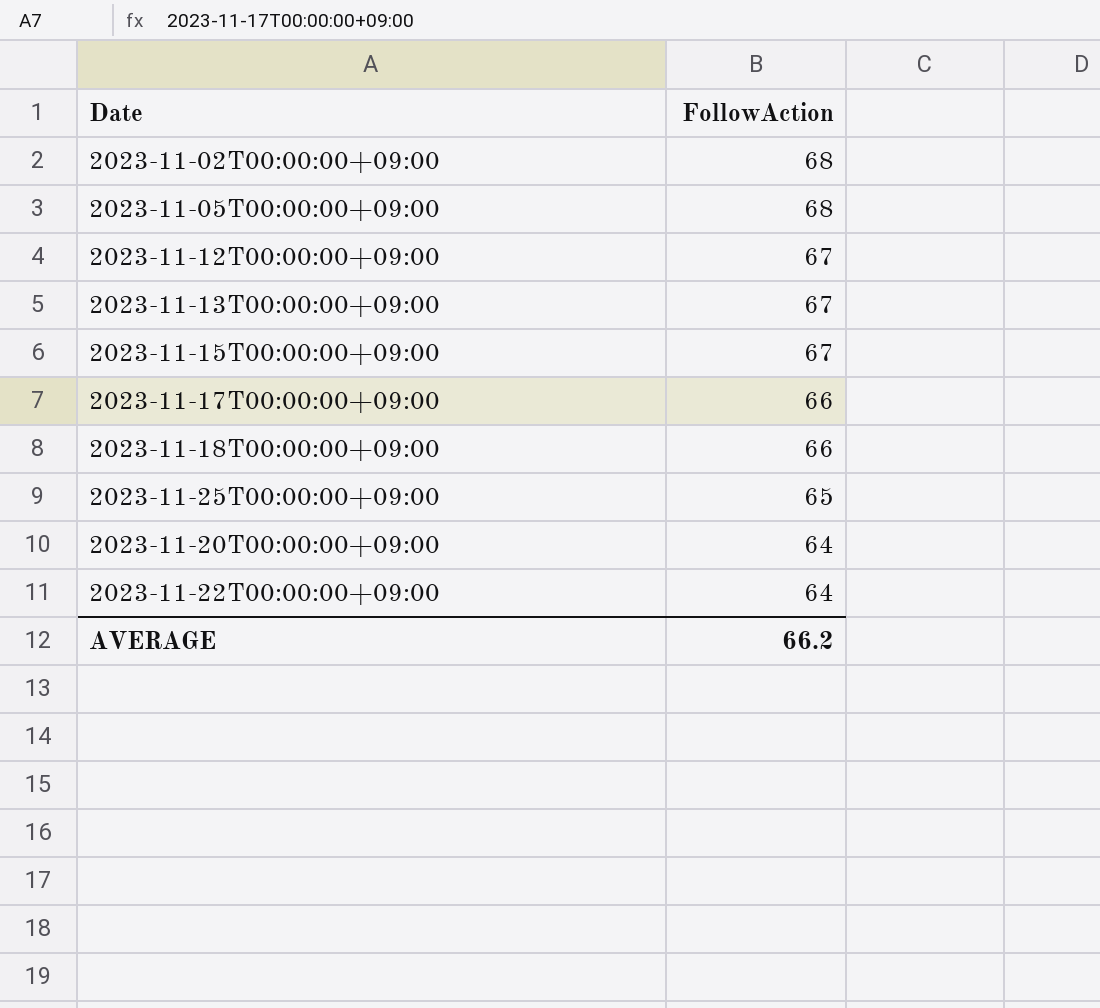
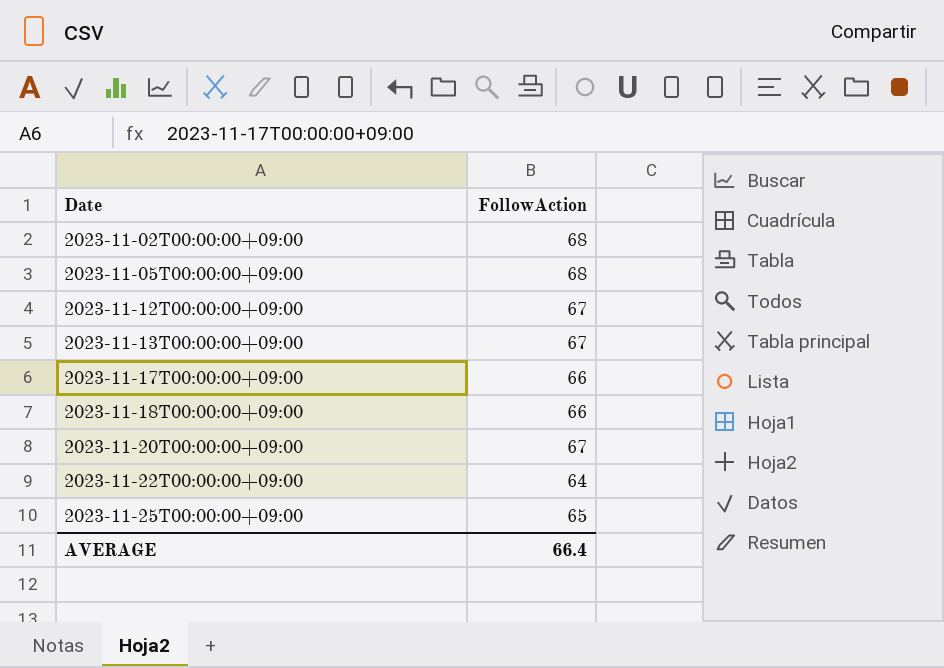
row order: FollowAction descending -> Date ascending
row 2023-11-15T00:00:00+09:00: 67 -> none
2023-11-20T00:00:00+09:00 | FollowAction: 64 -> 67
AVERAGE | FollowAction: 66.2 -> 66.4

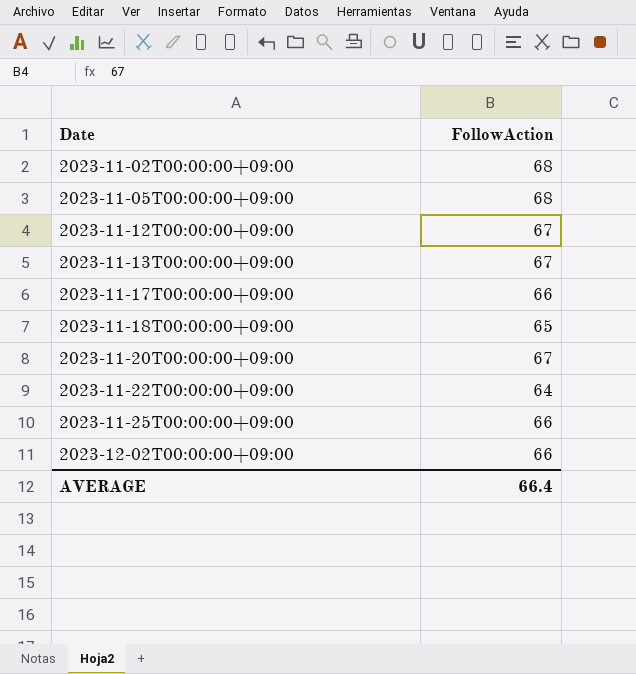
2023-11-18T00:00:00+09:00 | FollowAction: 66 -> 65
2023-11-25T00:00:00+09:00 | FollowAction: 65 -> 66
row 2023-12-02T00:00:00+09:00: none -> 66

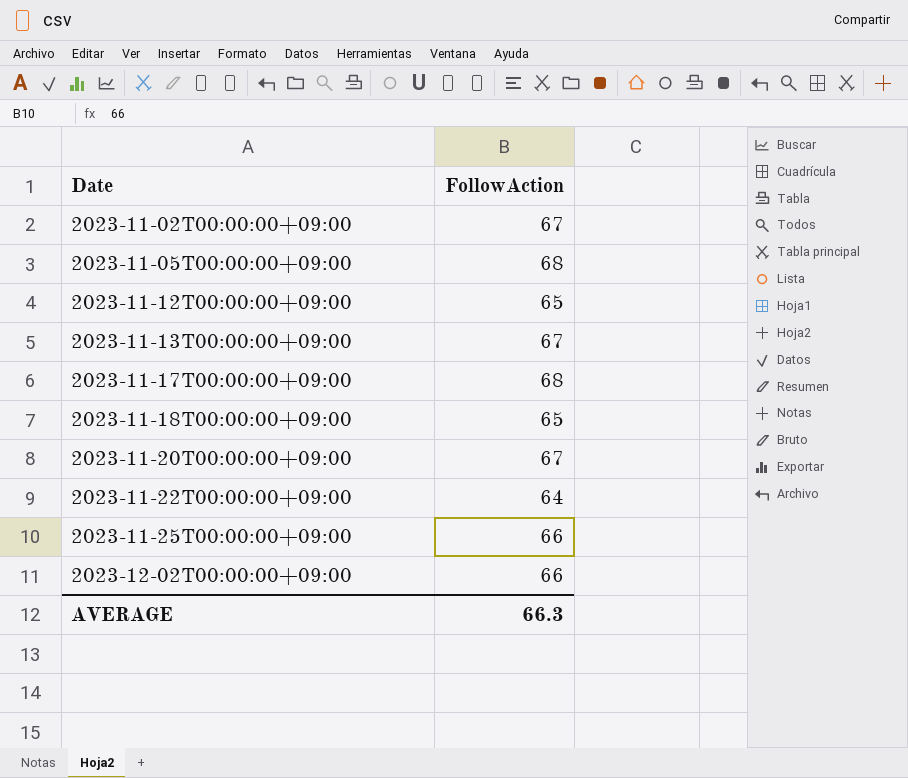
2023-11-02T00:00:00+09:00 | FollowAction: 68 -> 67
2023-11-12T00:00:00+09:00 | FollowAction: 67 -> 65
2023-11-17T00:00:00+09:00 | FollowAction: 66 -> 68
AVERAGE | FollowAction: 66.4 -> 66.3

